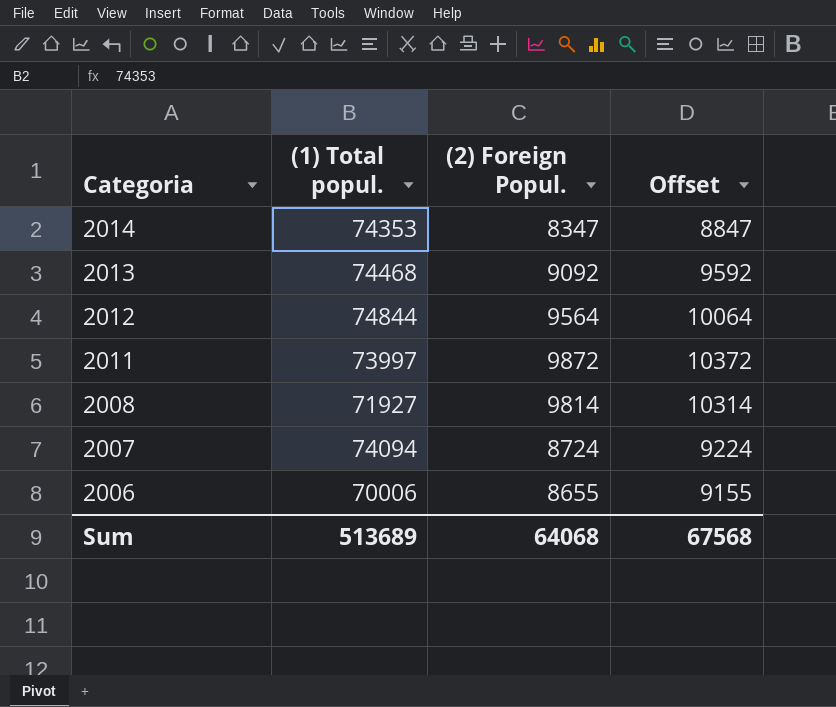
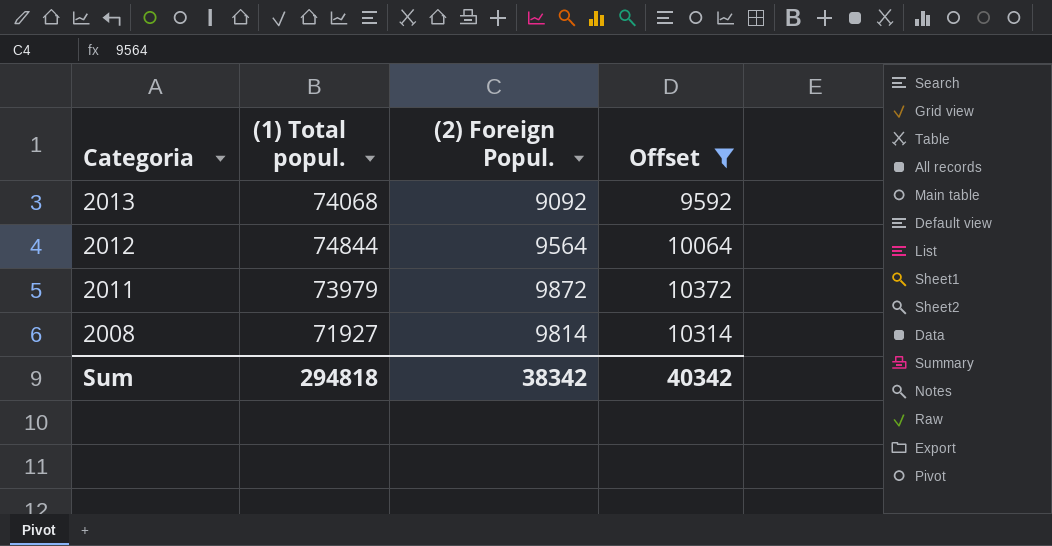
filter: none -> Offset >= 9592
2013 | (1) Total popul.: 74468 -> 74068
2011 | (1) Total popul.: 73997 -> 73979
Sum | (1) Total popul.: 513689 -> 294818
Sum | (2) Foreign Popul.: 64068 -> 38342
Sum | Offset: 67568 -> 40342

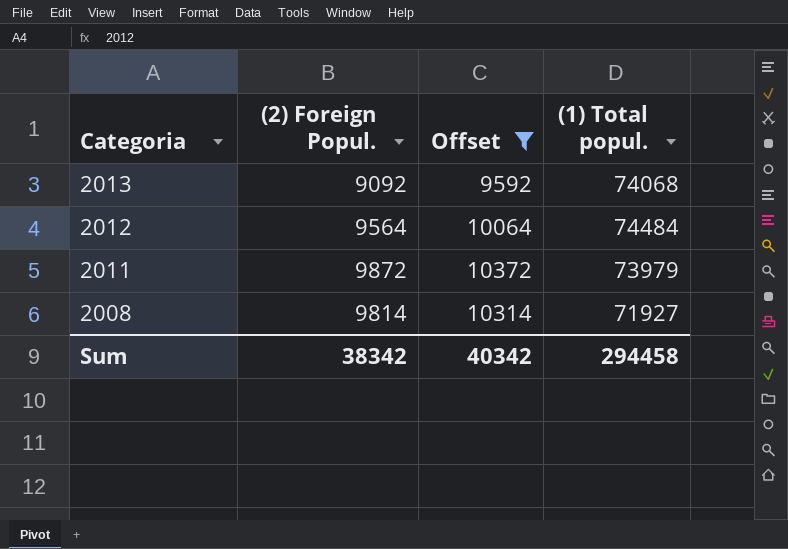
column (1) Total popul. | position: 2 -> 4
2012 | (1) Total popul.: 74844 -> 74484
Sum | (1) Total popul.: 294818 -> 294458

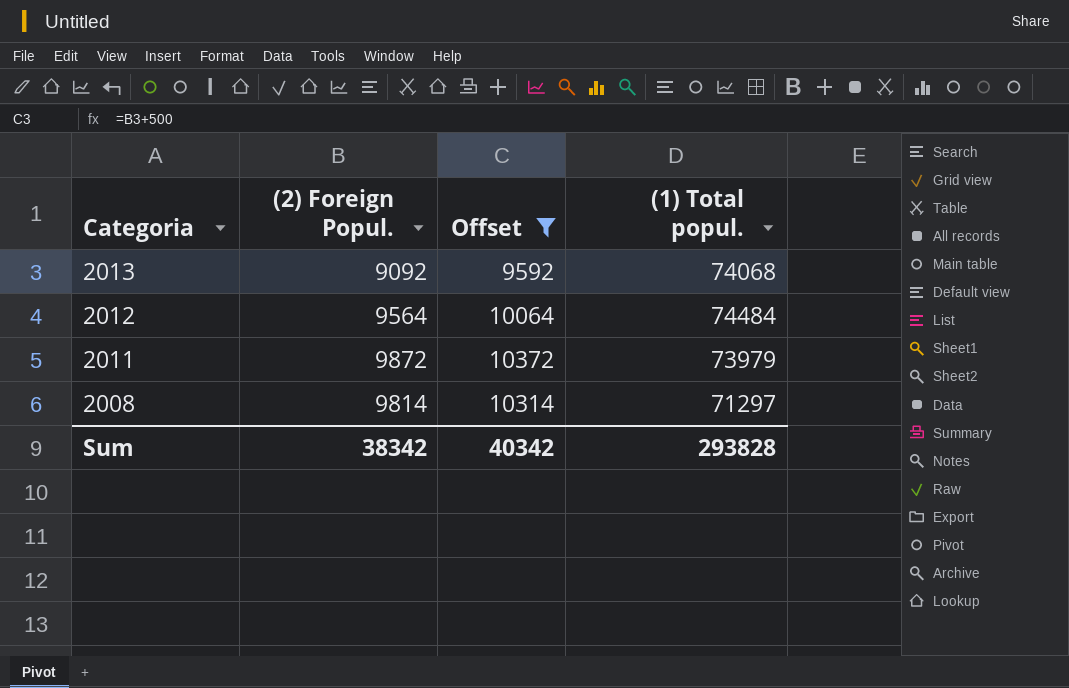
2008 | (1) Total popul.: 71927 -> 71297
Sum | (1) Total popul.: 294458 -> 293828

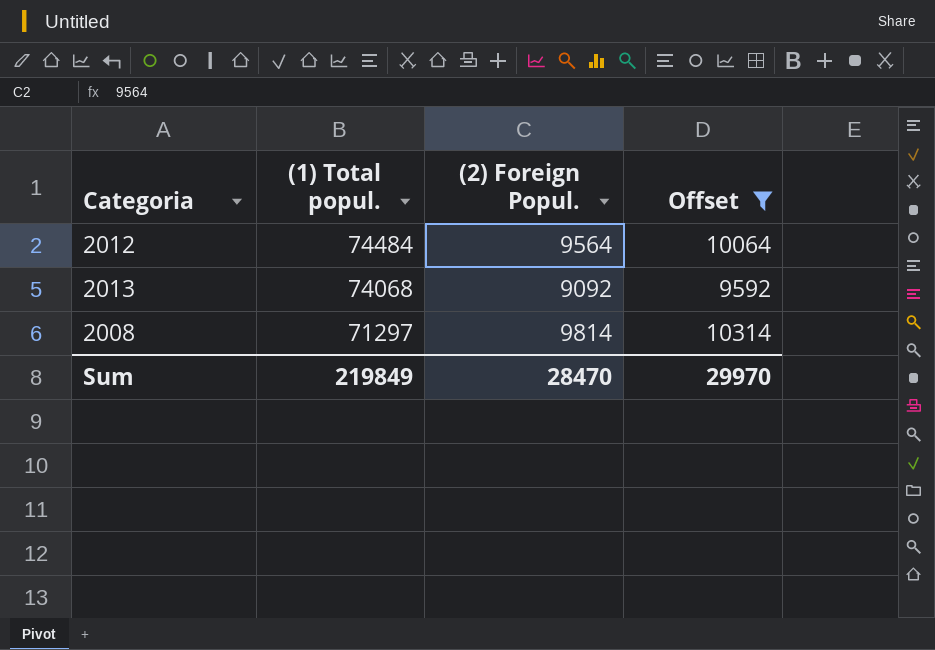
row order: Categoria descending -> (1) Total popul. descending
column (1) Total popul. | position: 4 -> 2
row 2011: 9872 | 10372 | 73979 -> none
Sum | (1) Total popul.: 293828 -> 219849
Sum | (2) Foreign Popul.: 38342 -> 28470
Sum | Offset: 40342 -> 29970

